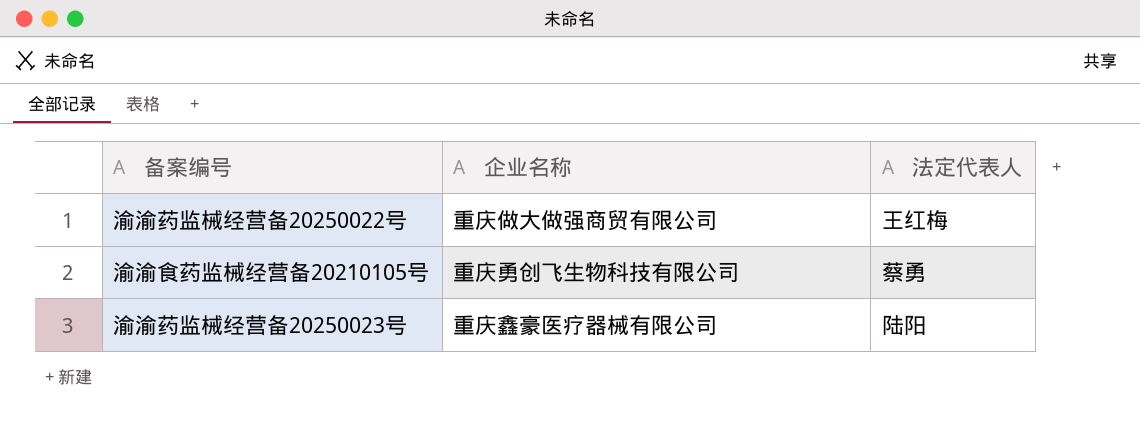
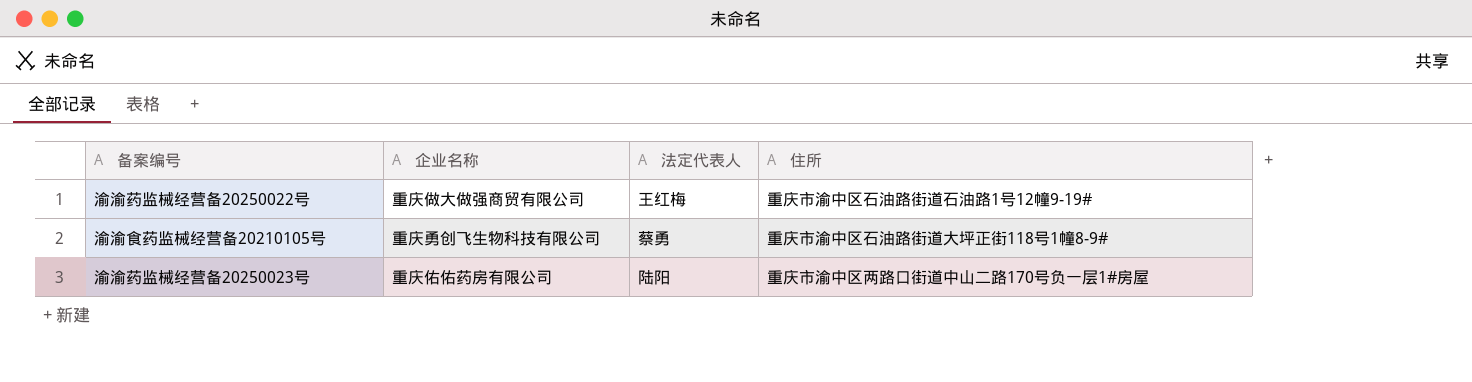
column 住所 | position: none -> 4
渝渝药监械经营备20250023号 | 企业名称: 重庆鑫豪医疗器械有限公司 -> 重庆佑佑药房有限公司

